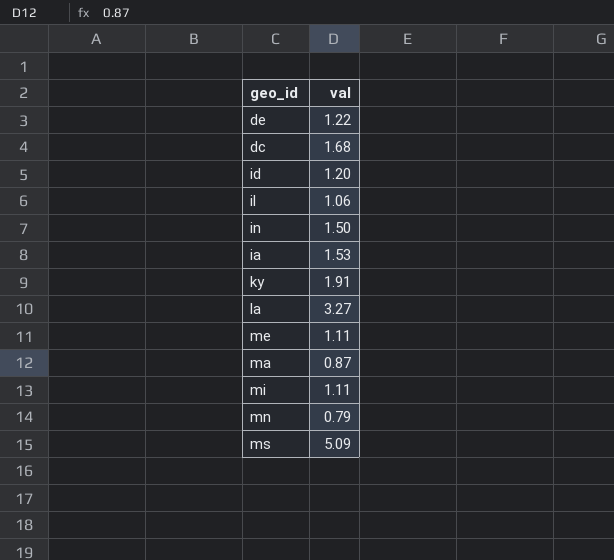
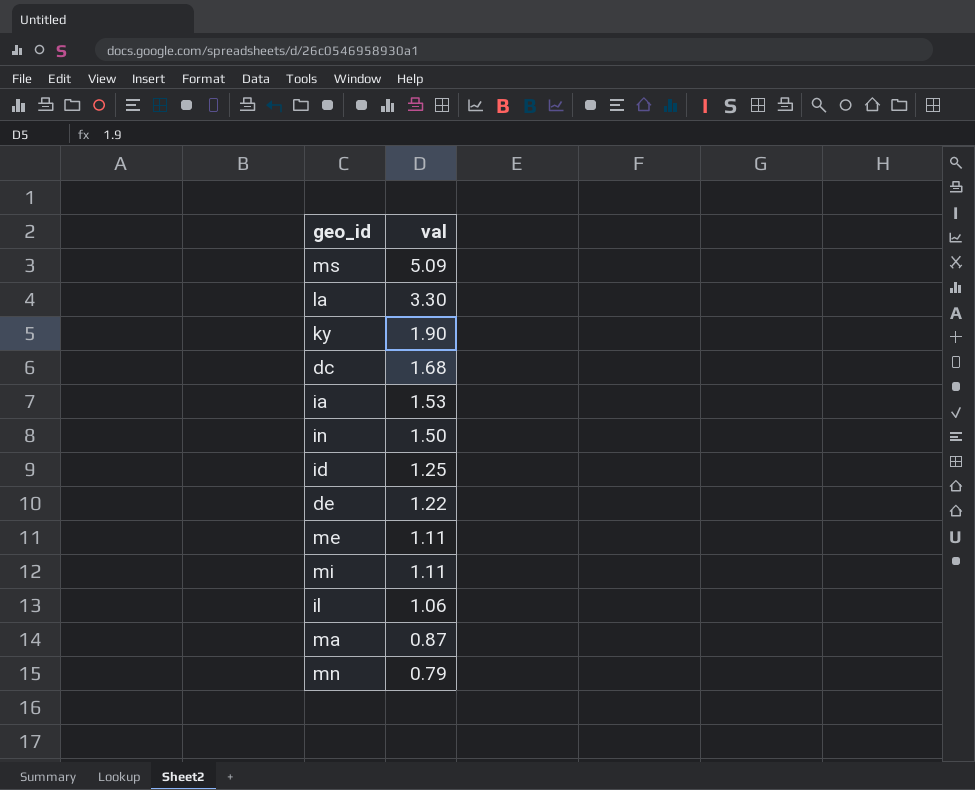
row order: none -> val descending
la | val: 3.27 -> 3.30
ky | val: 1.91 -> 1.90
id | val: 1.20 -> 1.25

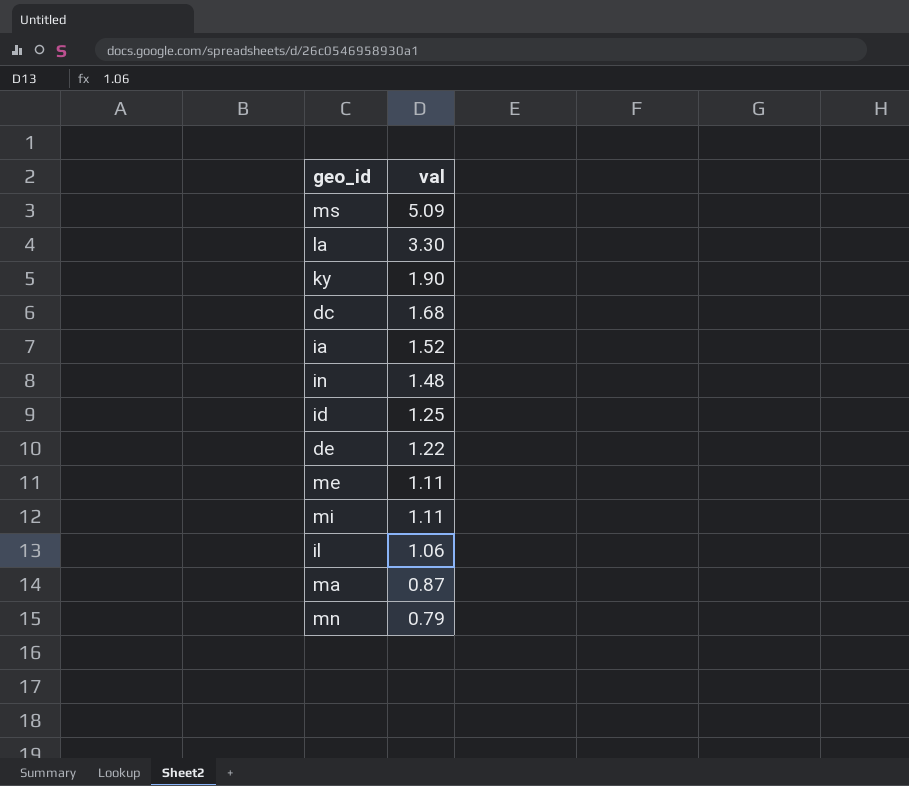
ia | val: 1.53 -> 1.52
in | val: 1.50 -> 1.48

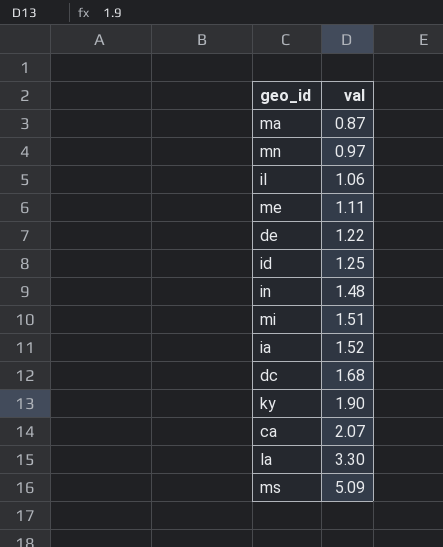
row order: val descending -> val ascending
mn | val: 0.79 -> 0.97
mi | val: 1.11 -> 1.51
row ca: none -> 2.07

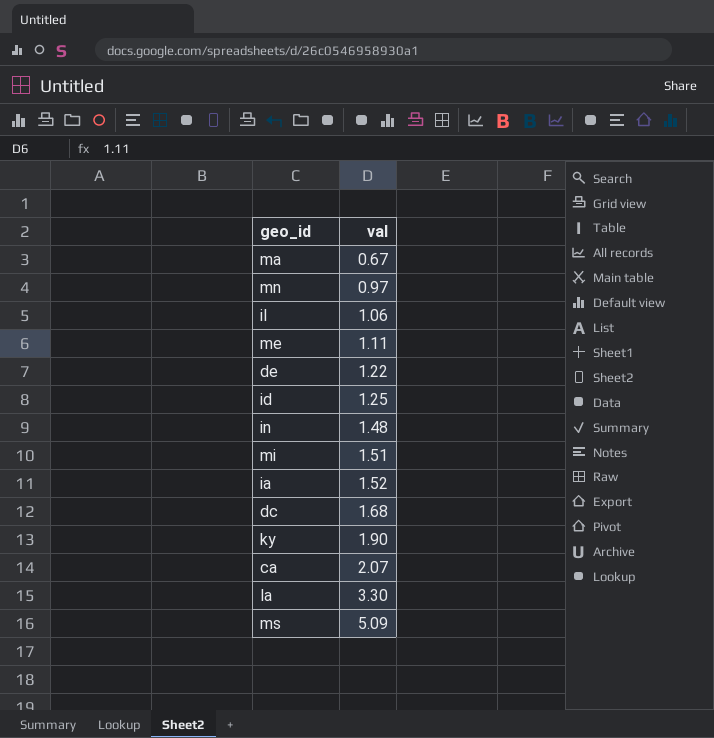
ma | val: 0.87 -> 0.67

